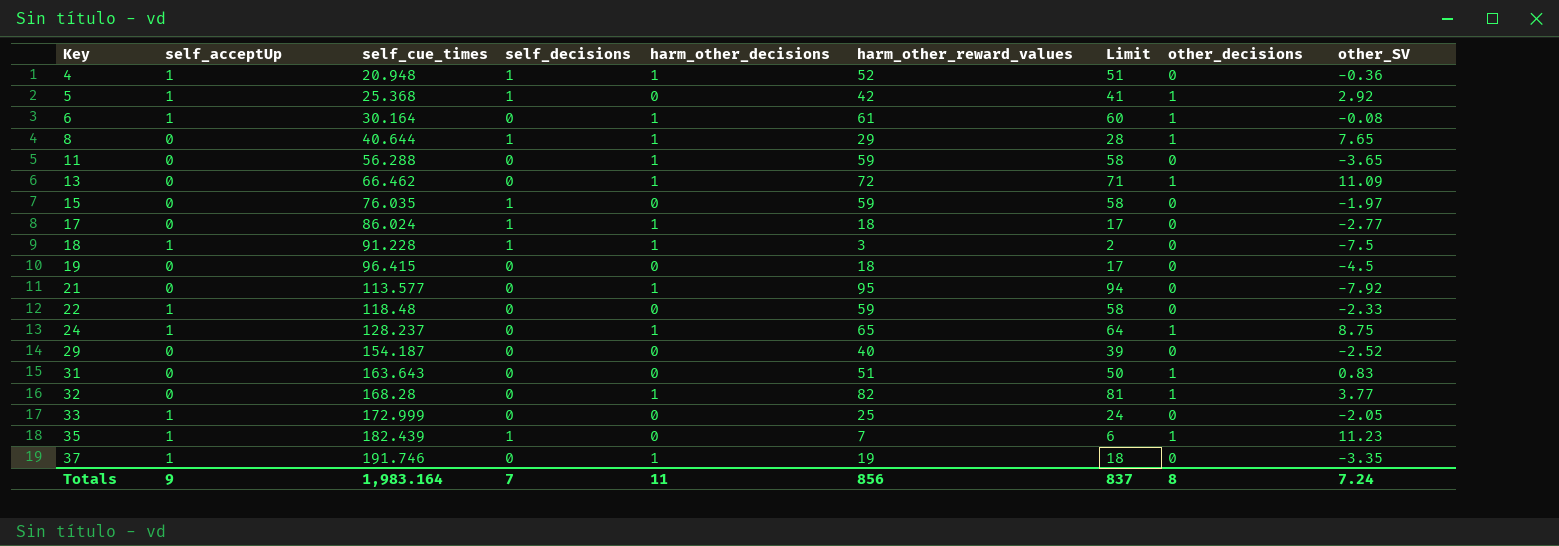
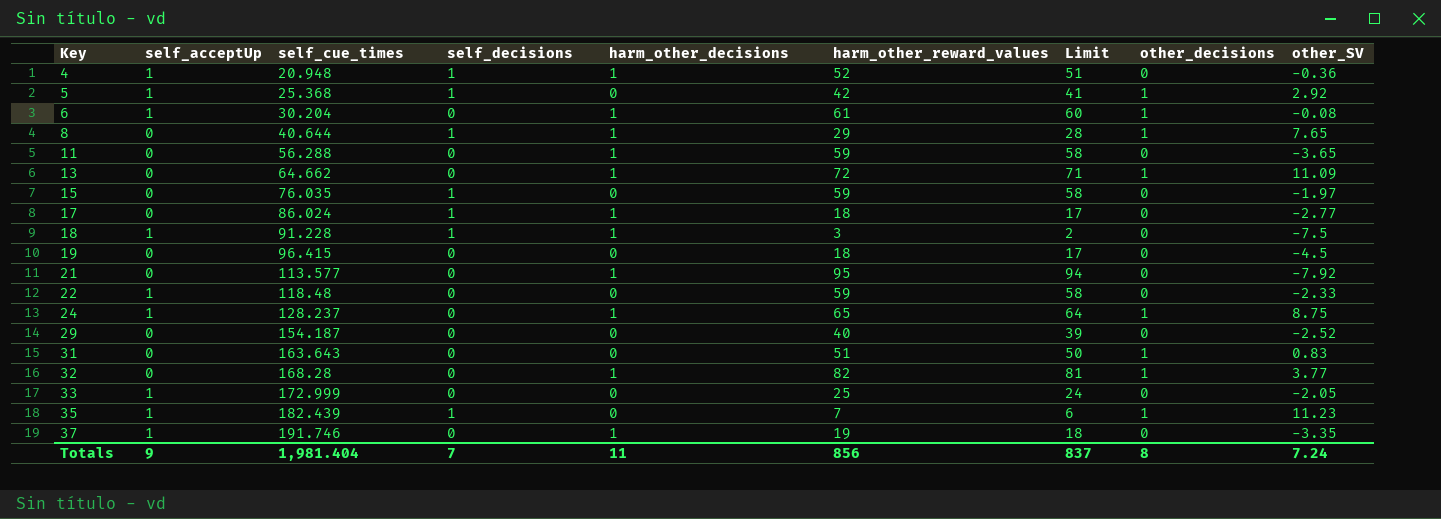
6 | self_cue_times: 30.164 -> 30.204
13 | self_cue_times: 66.462 -> 64.662
Totals | self_cue_times: 1,983.164 -> 1,981.404

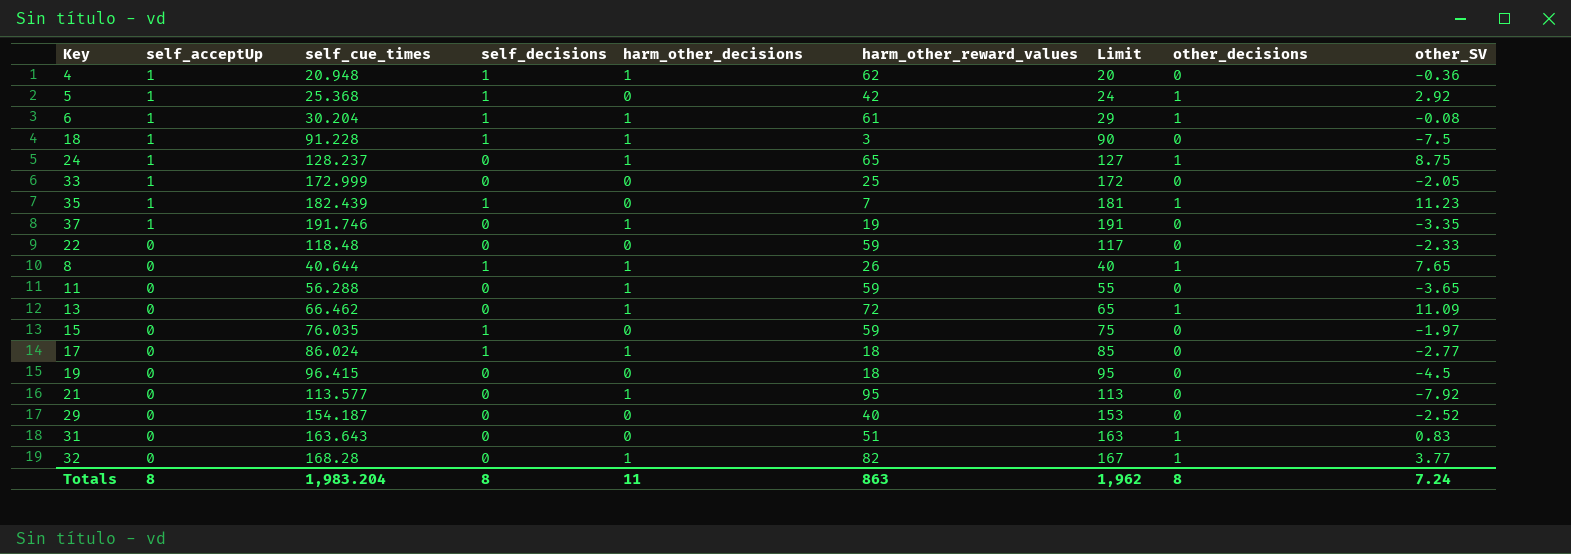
row order: Key ascending -> self_acceptUp descending
column Limit | formula: [harm_other_reward_values] - 1 -> [self_cue_times] - 1
4 | harm_other_reward_values: 52 -> 62
6 | self_decisions: 0 -> 1
22 | self_acceptUp: 1 -> 0
8 | harm_other_reward_values: 29 -> 26
13 | self_cue_times: 64.662 -> 66.462
Totals | self_acceptUp: 9 -> 8
Totals | self_cue_times: 1,981.404 -> 1,983.204
Totals | self_decisions: 7 -> 8
Totals | harm_other_reward_values: 856 -> 863
Totals | Limit: 837 -> 1,962

